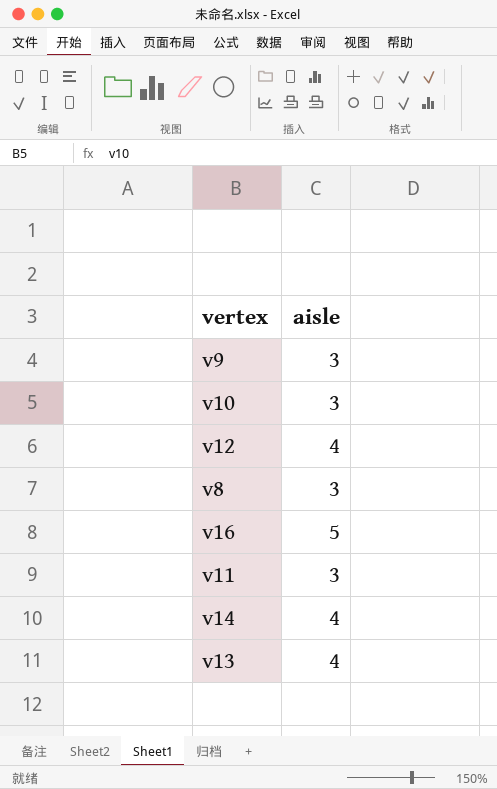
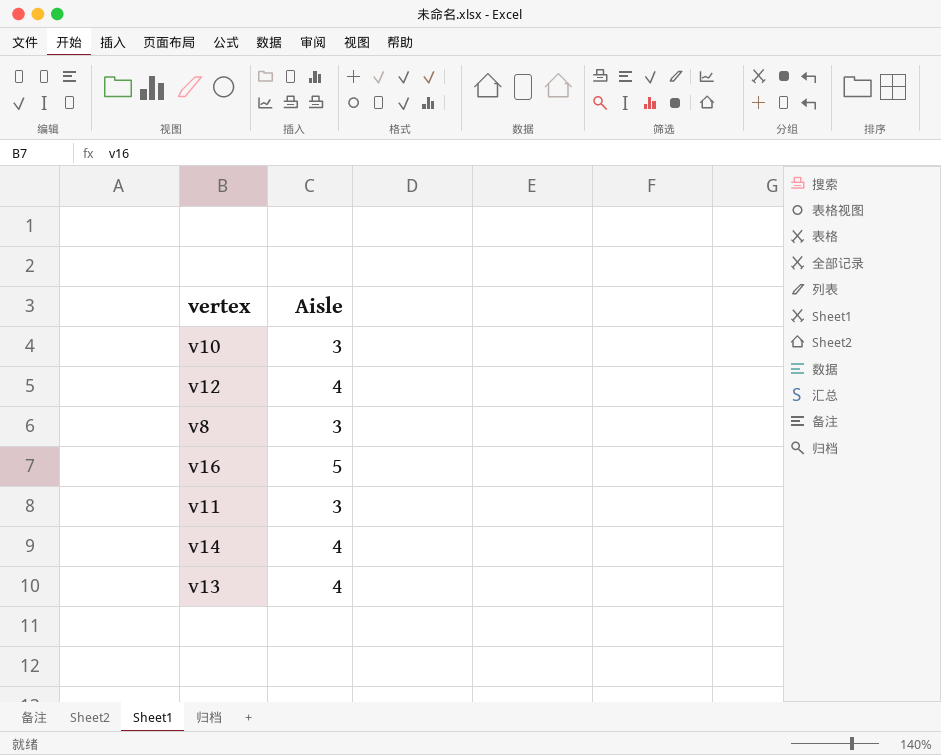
column name: aisle -> Aisle
row v9: 3 -> none

